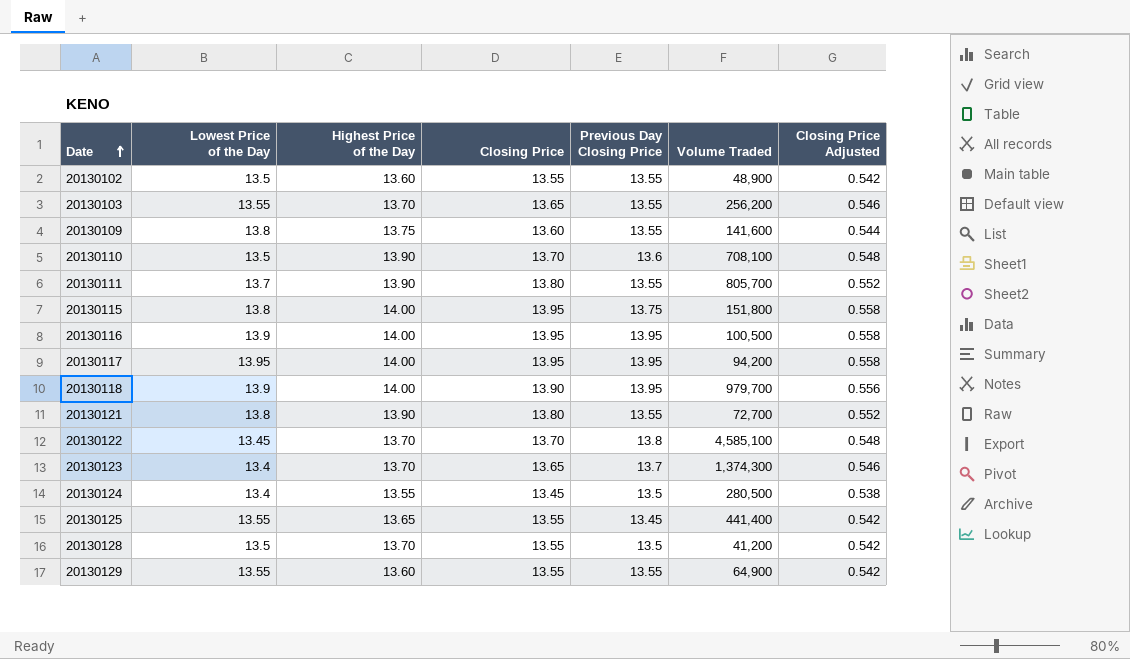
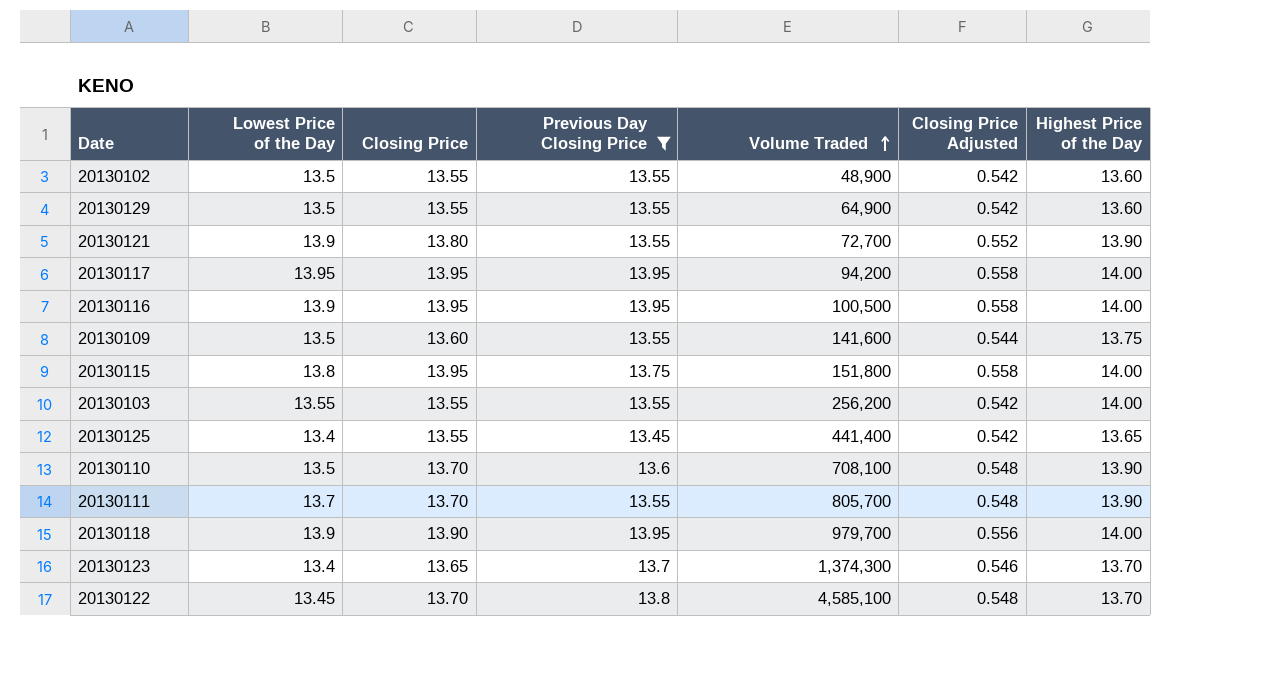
filter: none -> Previous Day Closing Price != 13.5
row order: Date ascending -> Volume Traded ascending
column Highest Price of the Day | position: 3 -> 7
20130129 | Lowest Price of the Day: 13.55 -> 13.5
20130121 | Lowest Price of the Day: 13.8 -> 13.9
20130109 | Lowest Price of the Day: 13.8 -> 13.5
20130103 | Closing Price: 13.65 -> 13.55
20130103 | Closing Price Adjusted: 0.546 -> 0.542
20130103 | Highest Price of the Day: 13.70 -> 14.00
20130125 | Lowest Price of the Day: 13.55 -> 13.4
20130111 | Closing Price: 13.80 -> 13.70
20130111 | Closing Price Adjusted: 0.552 -> 0.548

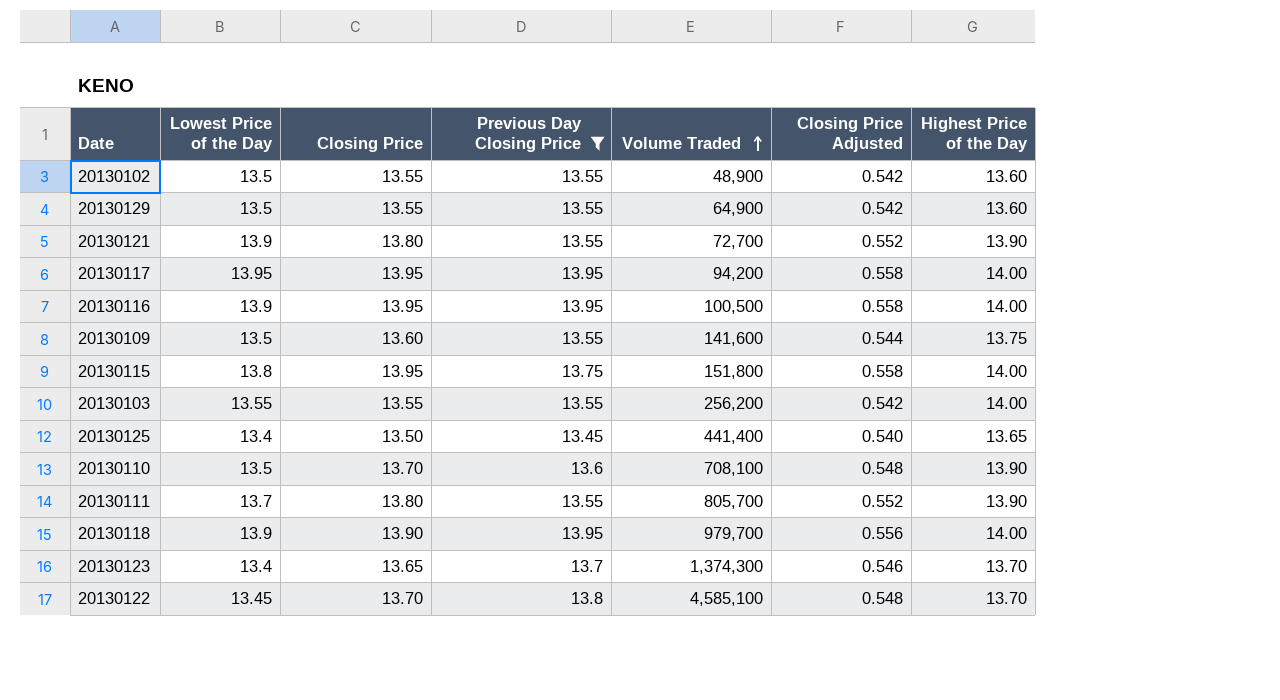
20130125 | Closing Price: 13.55 -> 13.50
20130125 | Closing Price Adjusted: 0.542 -> 0.540
20130111 | Closing Price: 13.70 -> 13.80
20130111 | Closing Price Adjusted: 0.548 -> 0.552

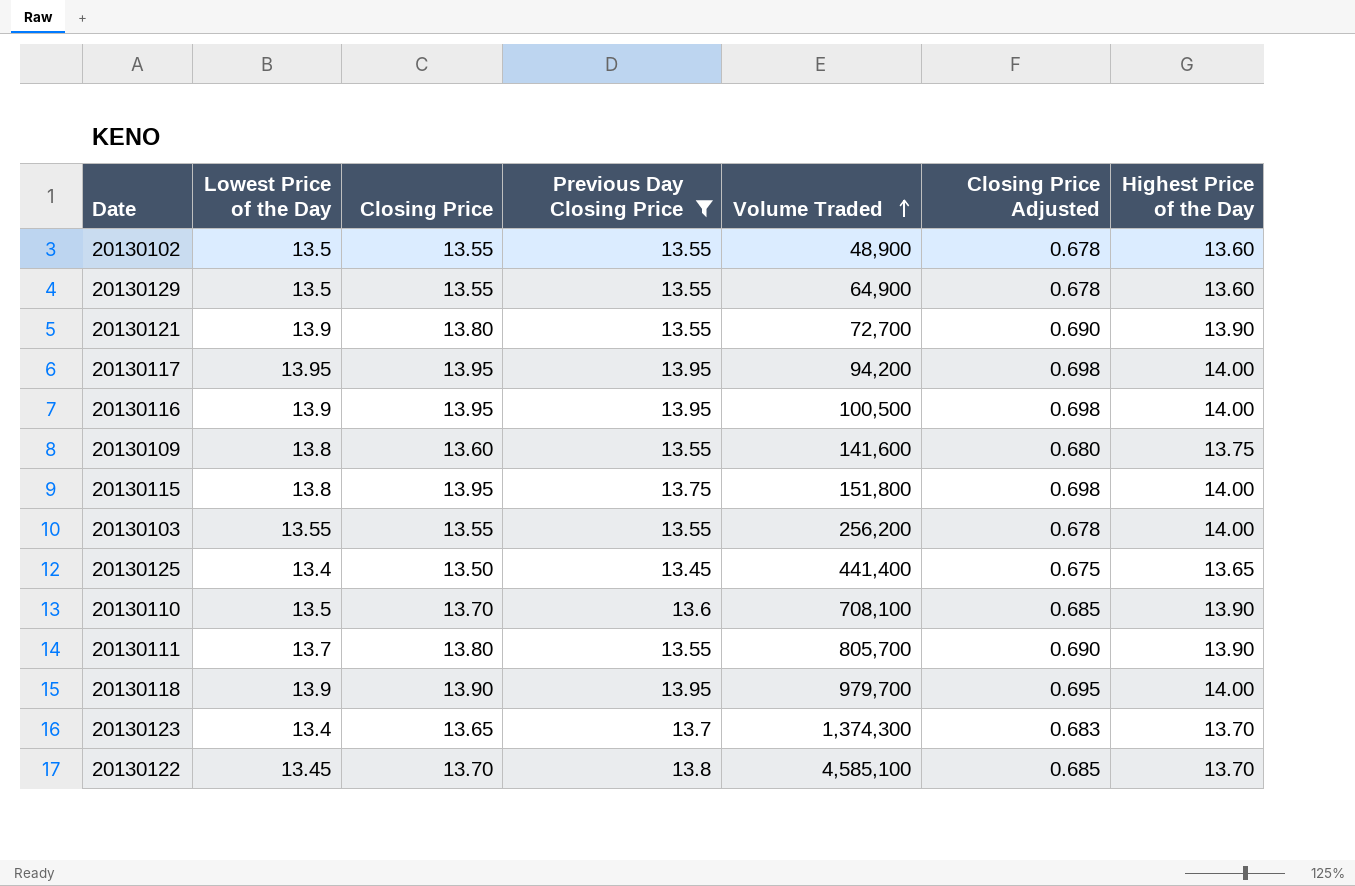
column Closing Price Adjusted | formula: [Closing Price] * 0.04 -> [Closing Price] * 0.05
20130109 | Lowest Price of the Day: 13.5 -> 13.8

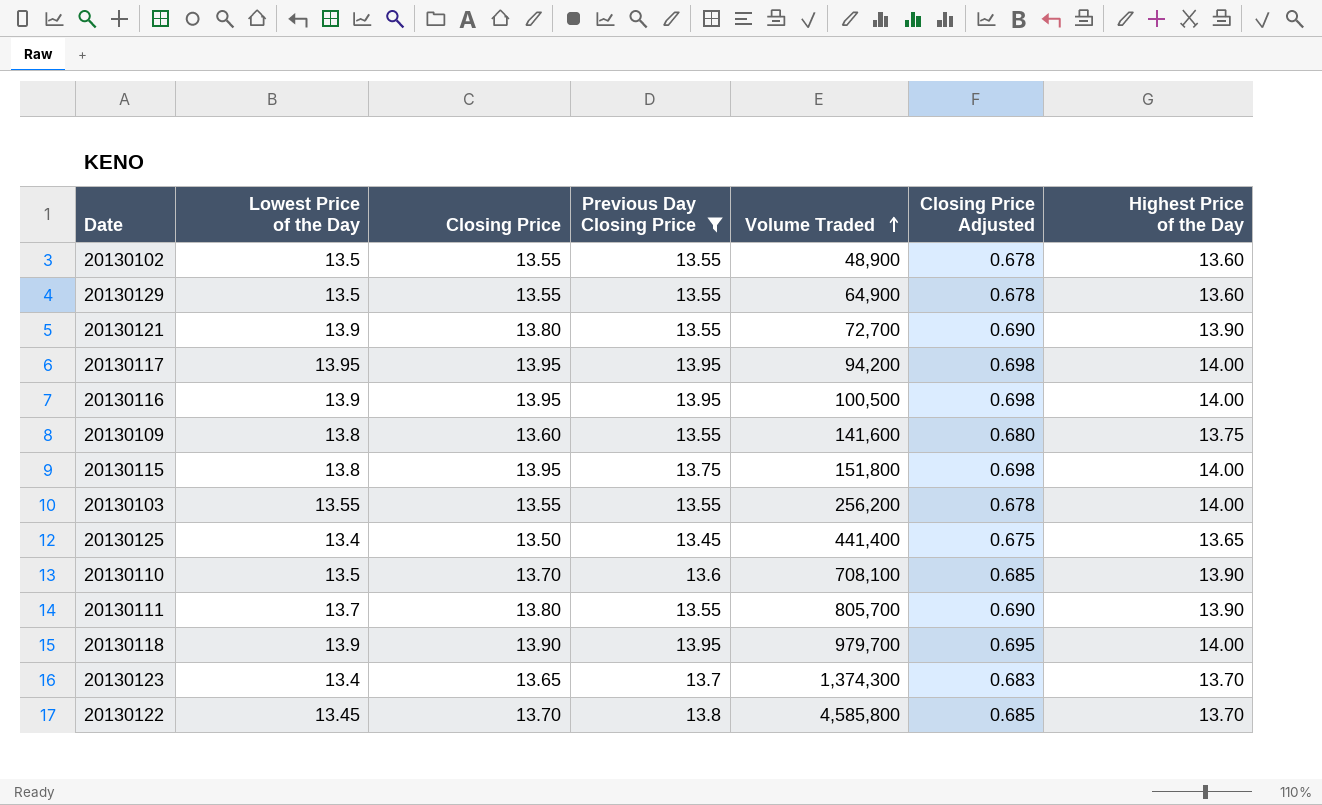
20130122 | Volume Traded: 4,585,100 -> 4,585,800

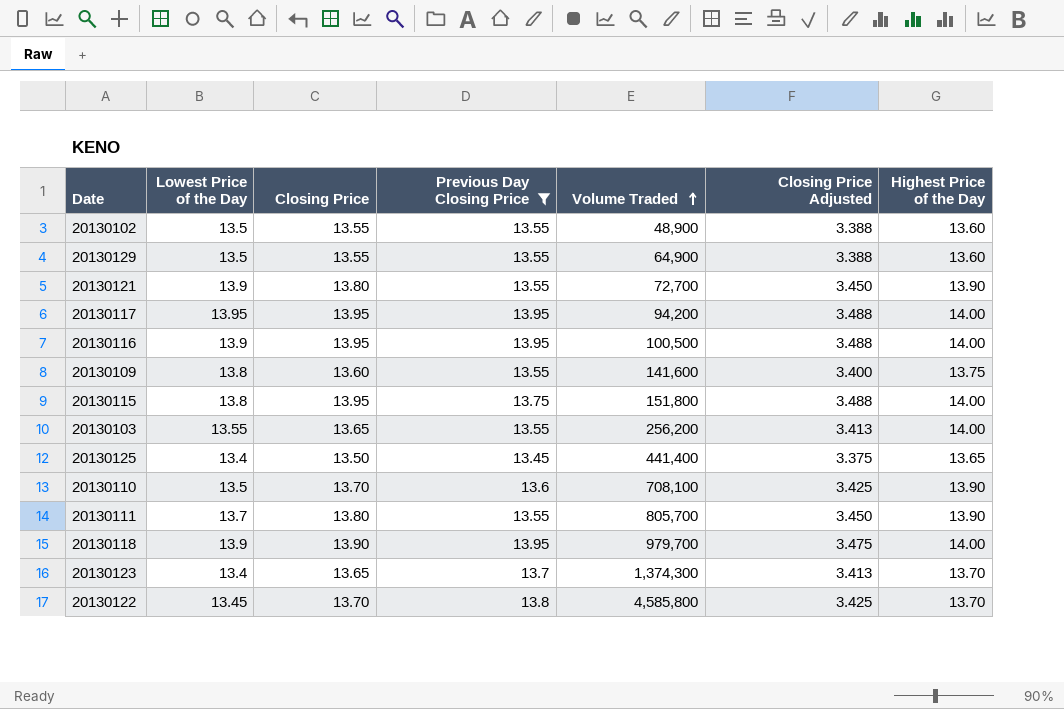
column Closing Price Adjusted | formula: [Closing Price] * 0.05 -> [Closing Price] * 0.25
20130103 | Closing Price: 13.55 -> 13.65

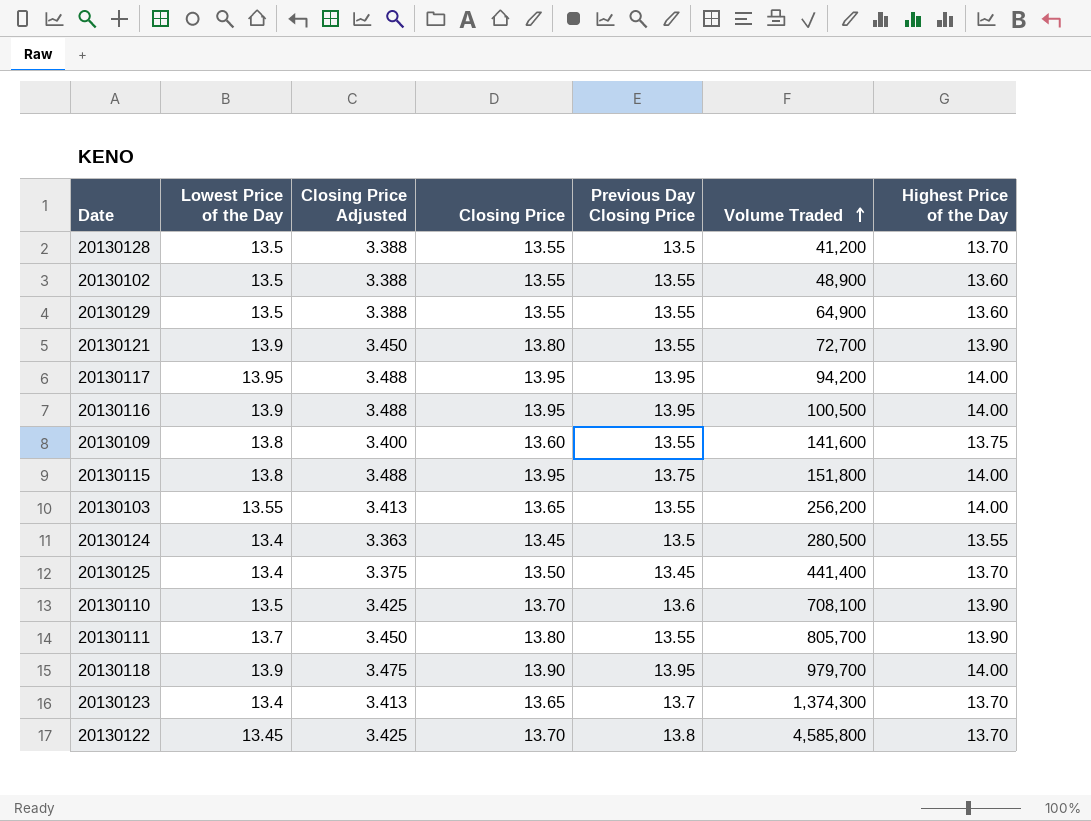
filter: Previous Day Closing Price != 13.5 -> none
column Closing Price Adjusted | position: 6 -> 3
20130125 | Highest Price of the Day: 13.65 -> 13.70

